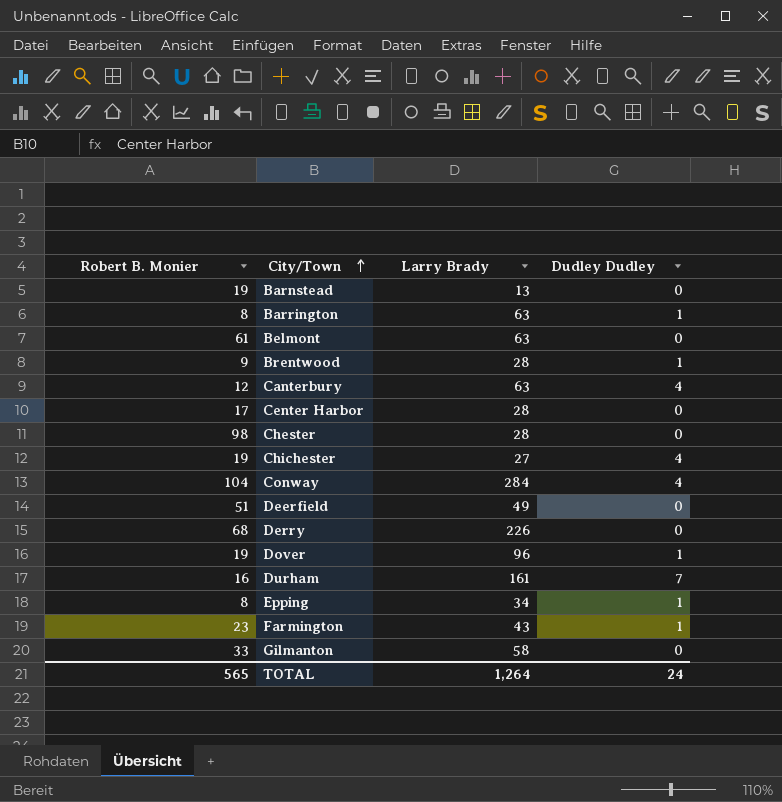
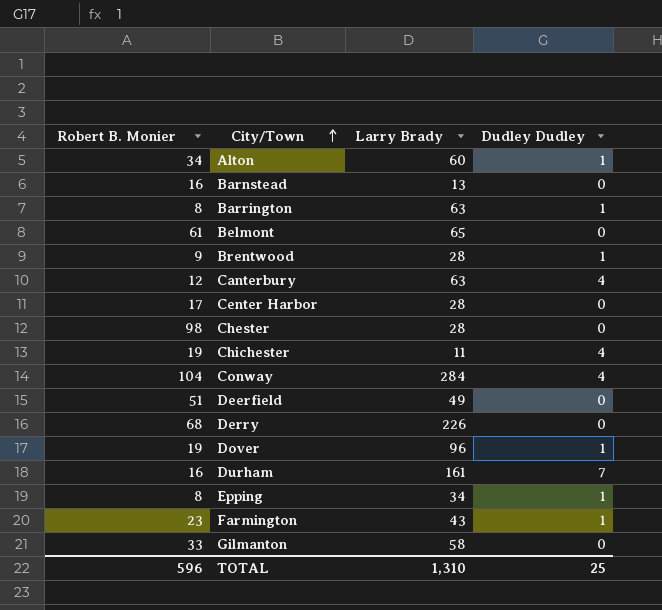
row Alton: none -> 34 | 60 | 1
Barnstead | Robert B. Monier: 19 -> 16
Belmont | Larry Brady: 63 -> 65
Chichester | Larry Brady: 27 -> 11
TOTAL | Robert B. Monier: 565 -> 596
TOTAL | Larry Brady: 1,264 -> 1,310
TOTAL | Dudley Dudley: 24 -> 25

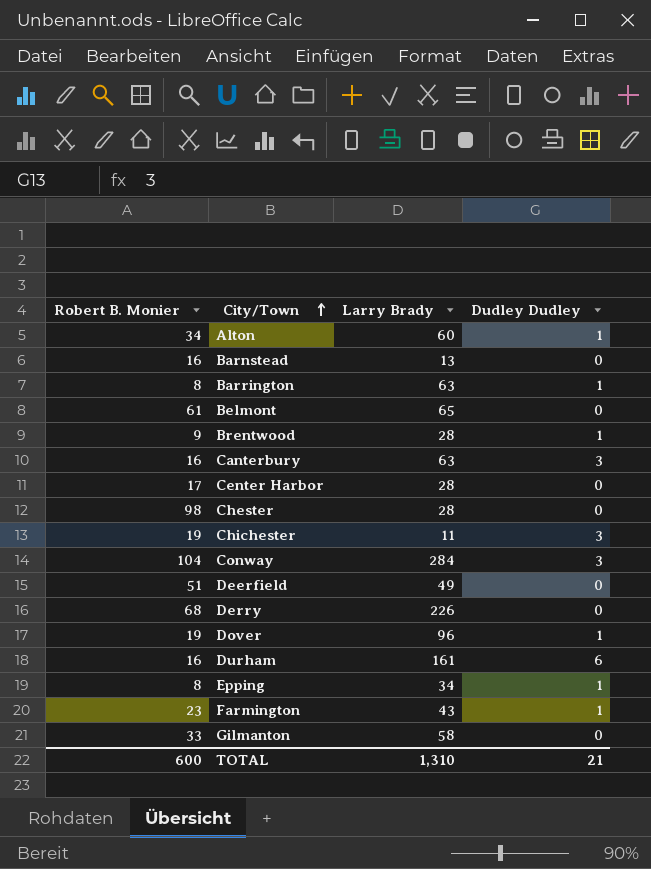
Canterbury | Robert B. Monier: 12 -> 16
Canterbury | Dudley Dudley: 4 -> 3
Chichester | Dudley Dudley: 4 -> 3
Conway | Dudley Dudley: 4 -> 3
Durham | Dudley Dudley: 7 -> 6
TOTAL | Robert B. Monier: 596 -> 600
TOTAL | Dudley Dudley: 25 -> 21

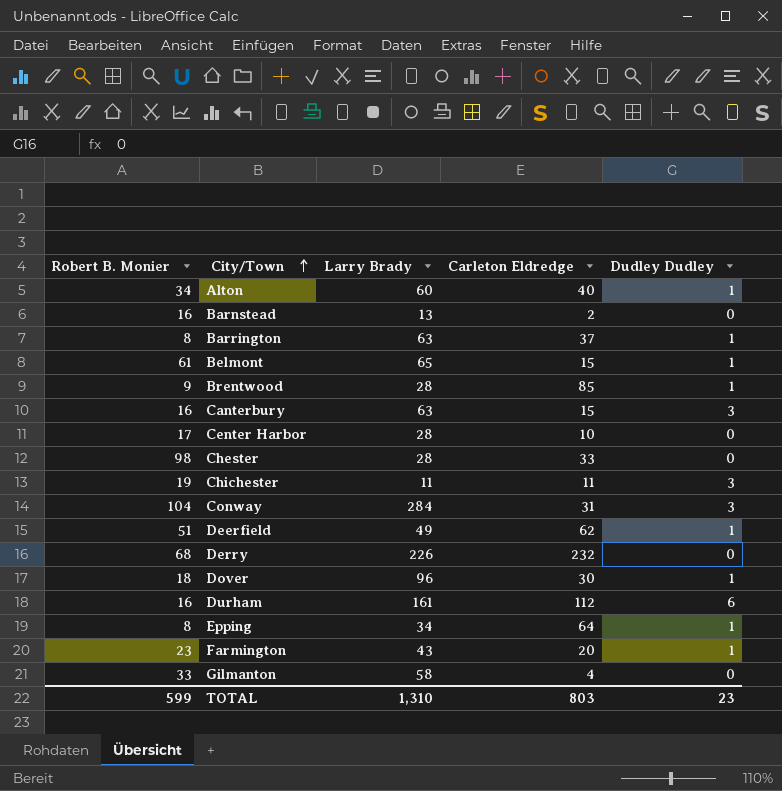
column Carleton Eldredge | position: none -> 4
Belmont | Dudley Dudley: 0 -> 1
Deerfield | Dudley Dudley: 0 -> 1
Dover | Robert B. Monier: 19 -> 18
TOTAL | Robert B. Monier: 600 -> 599
TOTAL | Dudley Dudley: 21 -> 23

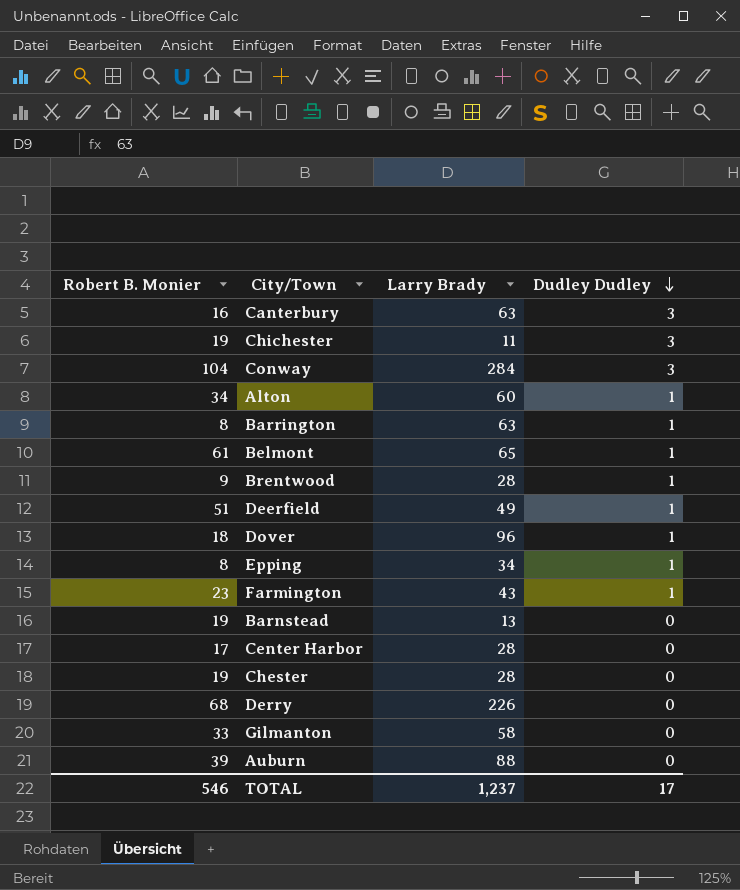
row order: City/Town ascending -> Dudley Dudley descending
column Carleton Eldredge | position: 4 -> none
row Durham: 16 | 161 | 112 | 6 -> none
Barnstead | Robert B. Monier: 16 -> 19
Chester | Robert B. Monier: 98 -> 19
row Auburn: none -> 39 | 88 | 0
TOTAL | Robert B. Monier: 599 -> 546
TOTAL | Larry Brady: 1,310 -> 1,237
TOTAL | Dudley Dudley: 23 -> 17

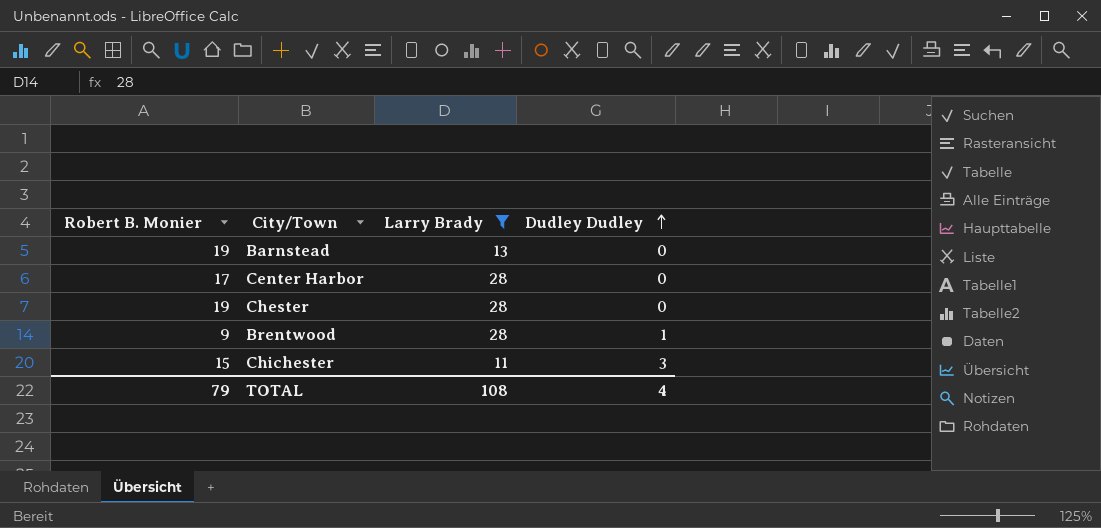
filter: none -> Larry Brady <= 28
row order: Dudley Dudley descending -> Dudley Dudley ascending
Chichester | Robert B. Monier: 19 -> 15
TOTAL | Robert B. Monier: 546 -> 79
TOTAL | Larry Brady: 1,237 -> 108
TOTAL | Dudley Dudley: 17 -> 4

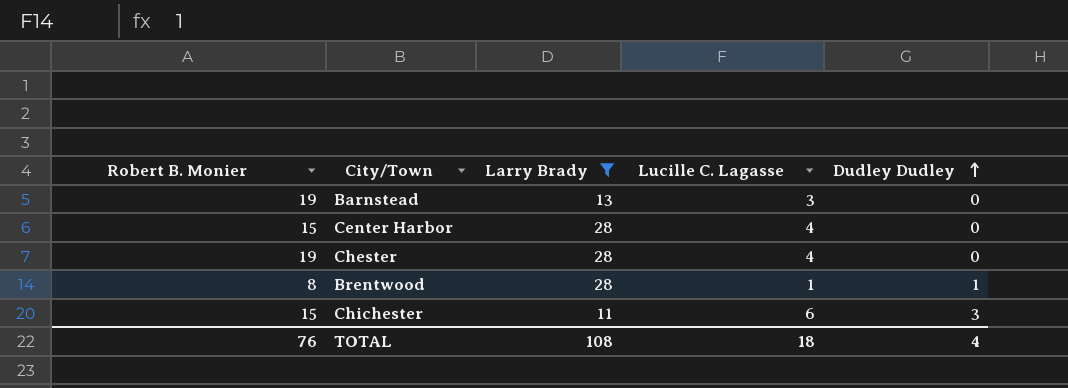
column Lucille C. Lagasse | position: none -> 4
Center Harbor | Robert B. Monier: 17 -> 15
Brentwood | Robert B. Monier: 9 -> 8
TOTAL | Robert B. Monier: 79 -> 76

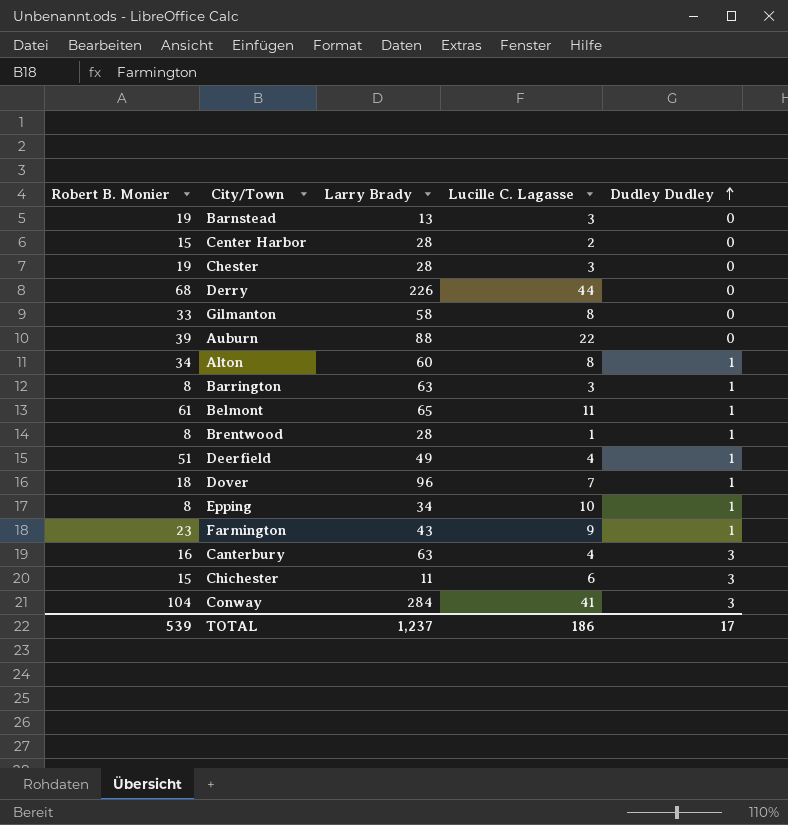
filter: Larry Brady <= 28 -> none
Center Harbor | Lucille C. Lagasse: 4 -> 2
Chester | Lucille C. Lagasse: 4 -> 3
TOTAL | Robert B. Monier: 76 -> 539
TOTAL | Larry Brady: 108 -> 1,237
TOTAL | Lucille C. Lagasse: 18 -> 186
TOTAL | Dudley Dudley: 4 -> 17

